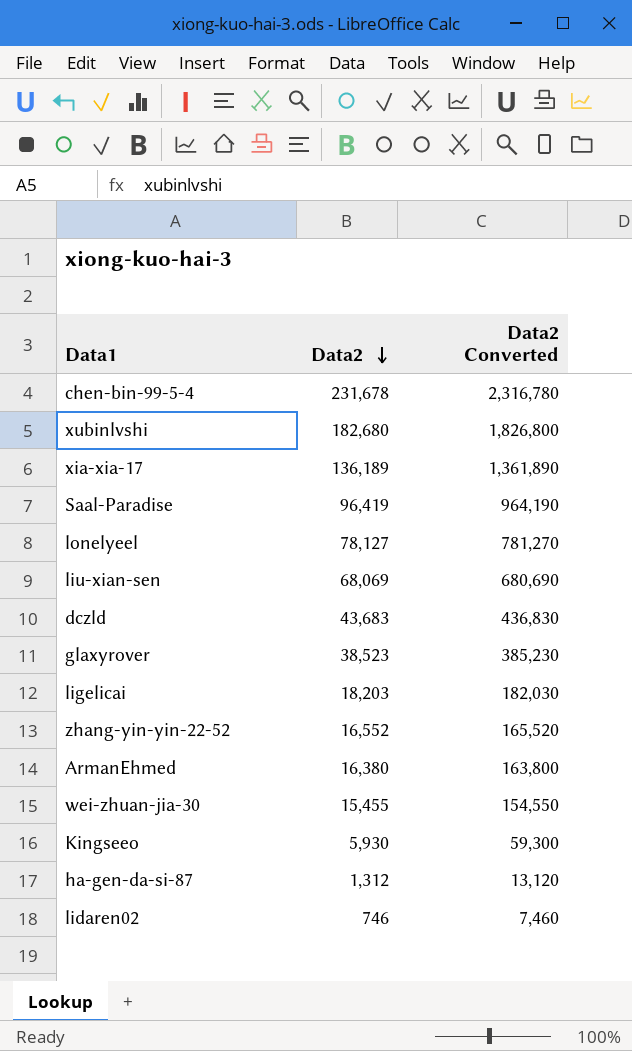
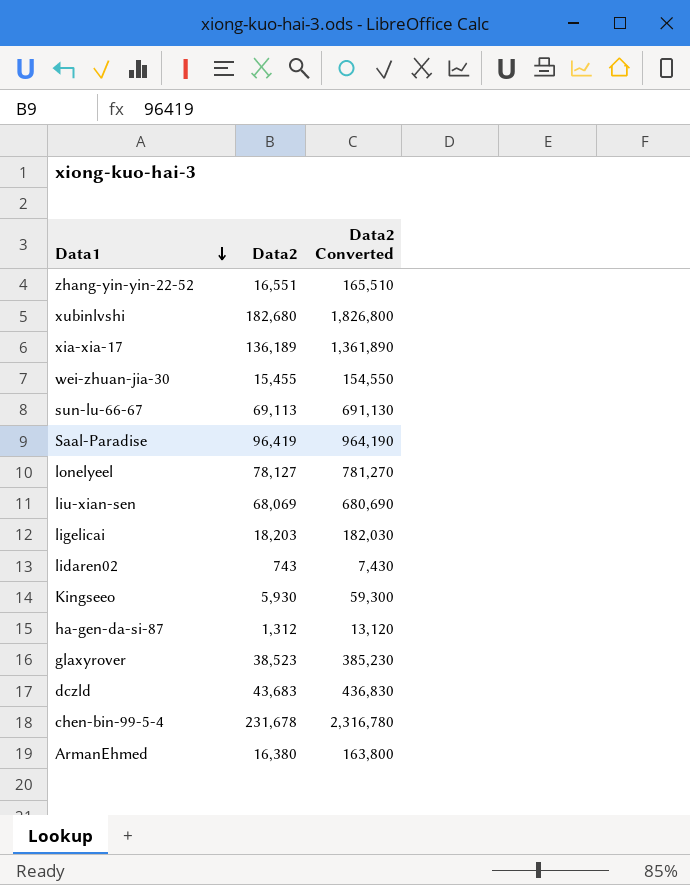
row order: Data2 descending -> Data1 descending
zhang-yin-yin-22-52 | Data2: 16,552 -> 16,551
zhang-yin-yin-22-52 | Data2 Converted: 165,520 -> 165,510
row sun-lu-66-67: none -> 69,113 | 691,130
lidaren02 | Data2: 746 -> 743
lidaren02 | Data2 Converted: 7,460 -> 7,430

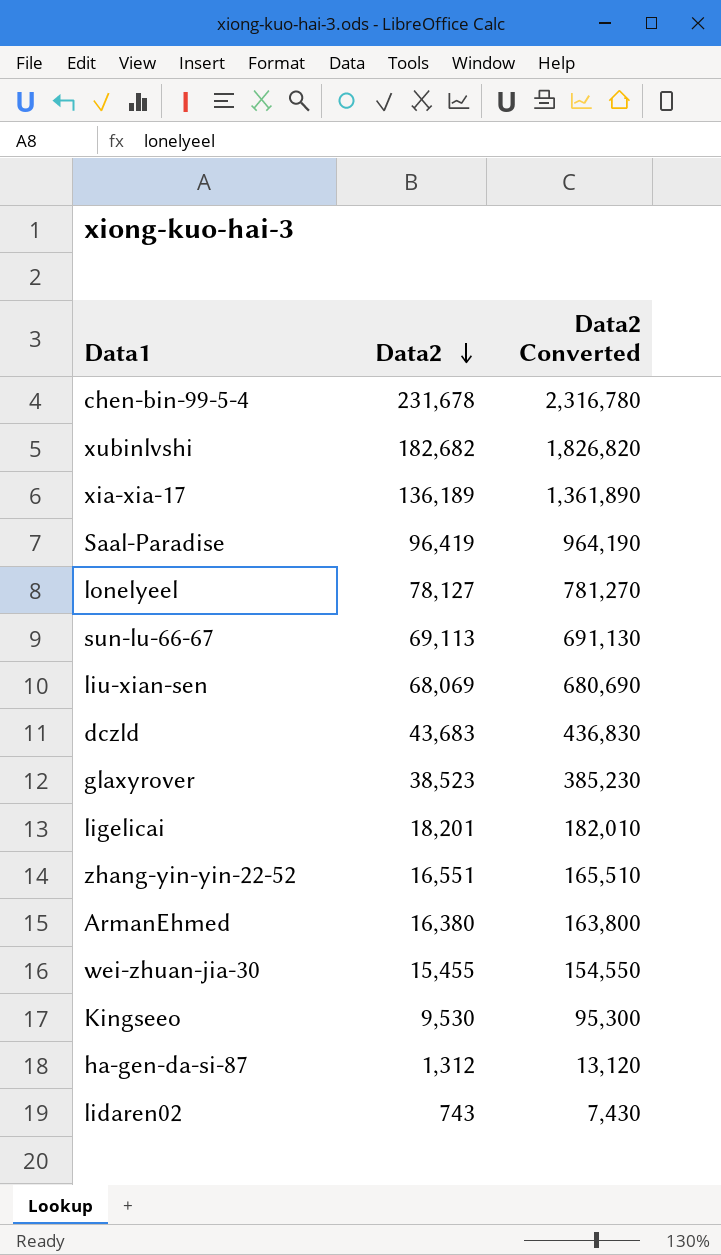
row order: Data1 descending -> Data2 descending
xubinlvshi | Data2: 182,680 -> 182,682
xubinlvshi | Data2 Converted: 1,826,800 -> 1,826,820
ligelicai | Data2: 18,203 -> 18,201
ligelicai | Data2 Converted: 182,030 -> 182,010
Kingseeo | Data2: 5,930 -> 9,530
Kingseeo | Data2 Converted: 59,300 -> 95,300

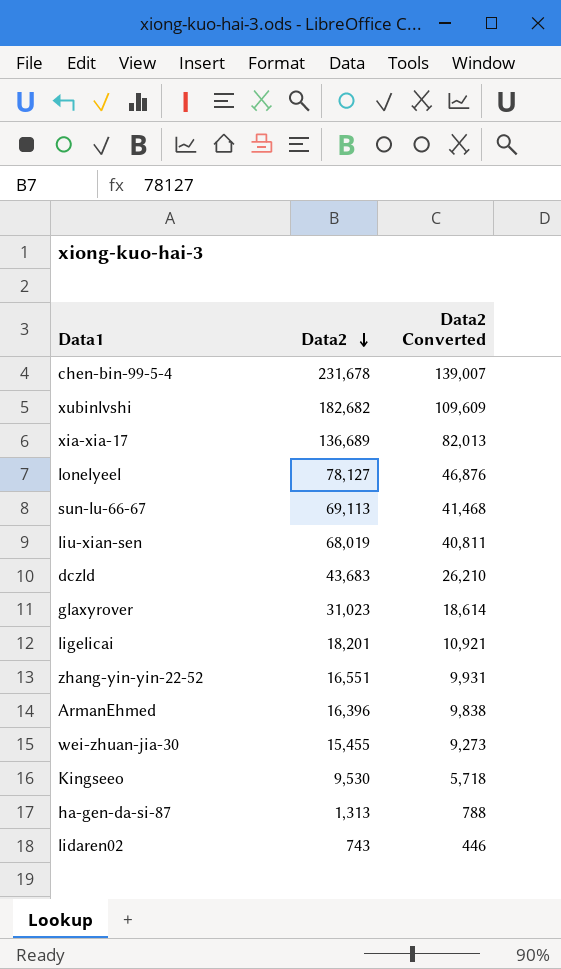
column Data2 Converted | formula: [Data2] * 10 -> [Data2] * 0.6
row Saal-Paradise: 96,419 | 964,190 -> none
xia-xia-17 | Data2: 136,189 -> 136,689
liu-xian-sen | Data2: 68,069 -> 68,019
glaxyrover | Data2: 38,523 -> 31,023
ArmanEhmed | Data2: 16,380 -> 16,396
ha-gen-da-si-87 | Data2: 1,312 -> 1,313

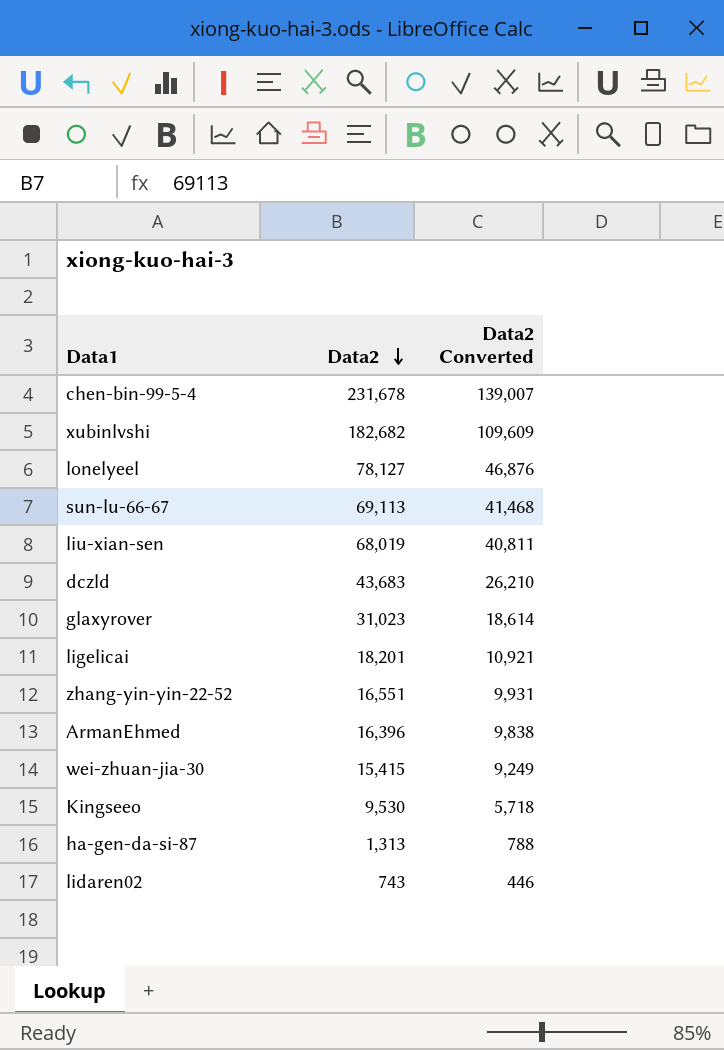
row xia-xia-17: 136,689 | 82,013 -> none
wei-zhuan-jia-30 | Data2: 15,455 -> 15,415
wei-zhuan-jia-30 | Data2 Converted: 9,273 -> 9,249

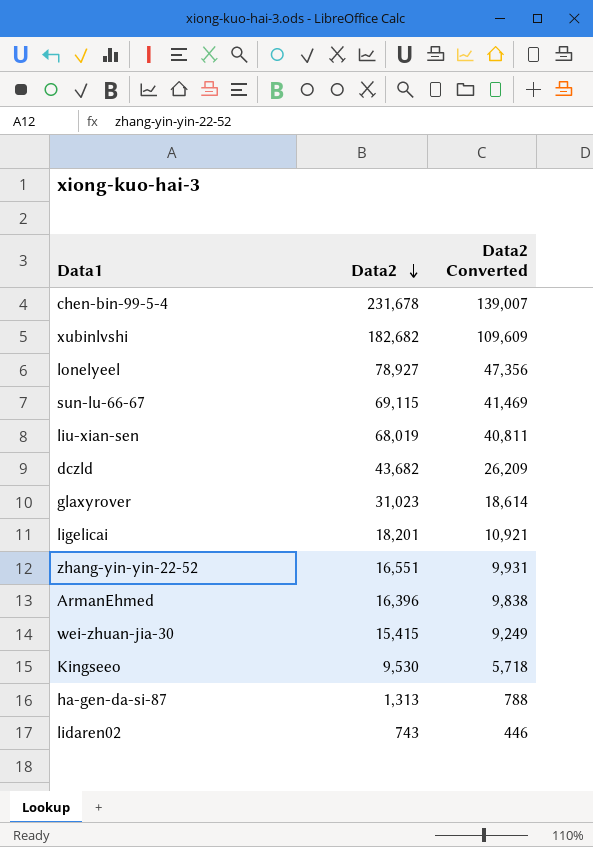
lonelyeel | Data2: 78,127 -> 78,927
lonelyeel | Data2 Converted: 46,876 -> 47,356
sun-lu-66-67 | Data2: 69,113 -> 69,115
sun-lu-66-67 | Data2 Converted: 41,468 -> 41,469
dczld | Data2: 43,683 -> 43,682
dczld | Data2 Converted: 26,210 -> 26,209

